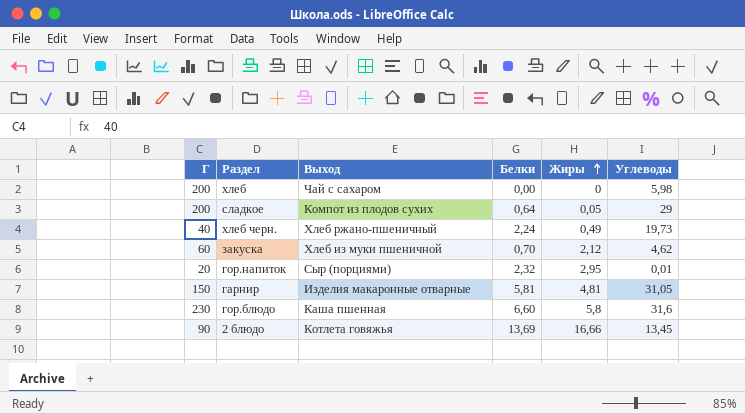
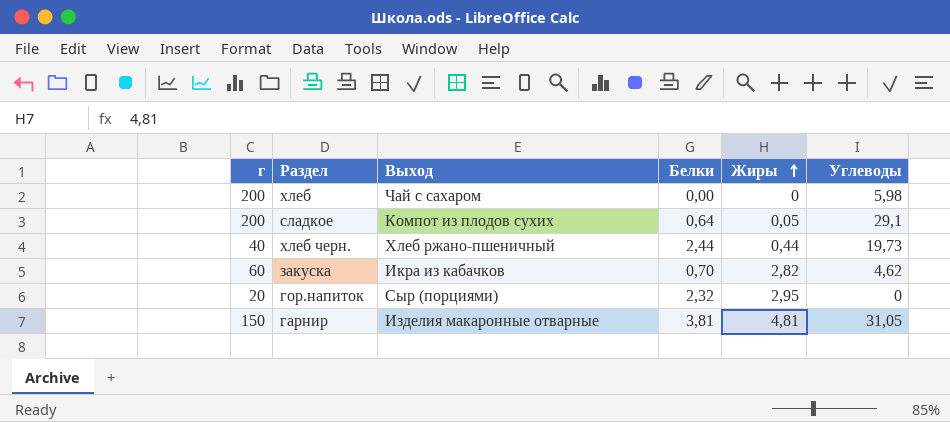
column name: Г -> г
row гор.блюдо: 230 | Каша пшенная | 6,60 | 5,8 | 31,6 -> none
row 2 блюдо: 90 | Котлета говяжья | 13,69 | 16,66 | 13,45 -> none
сладкое | Углеводы: 29 -> 29,1
хлеб черн. | Белки: 2,24 -> 2,44
хлеб черн. | Жиры: 0,49 -> 0,44
закуска | Выход: Хлеб из муки пшеничной -> Икра из кабачков
закуска | Жиры: 2,12 -> 2,82
гор.напиток | Углеводы: 0,01 -> 0
гарнир | Белки: 5,81 -> 3,81

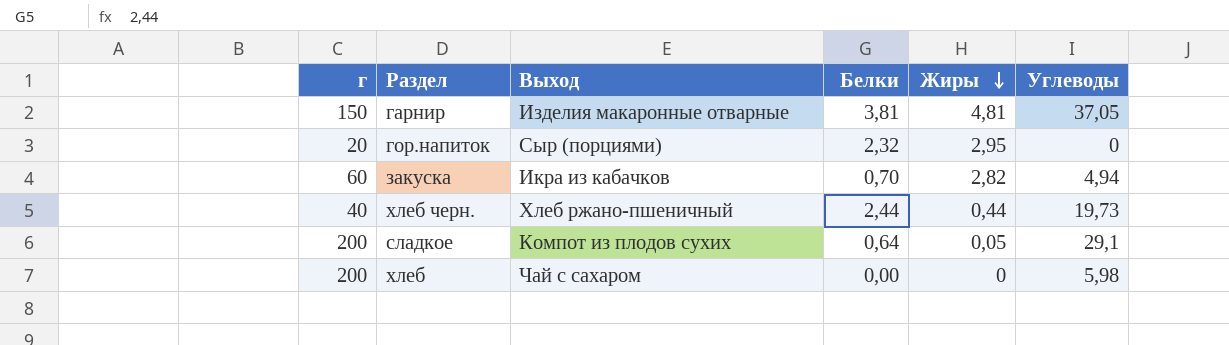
row order: Жиры ascending -> Жиры descending
гарнир | Углеводы: 31,05 -> 37,05
закуска | Углеводы: 4,62 -> 4,94

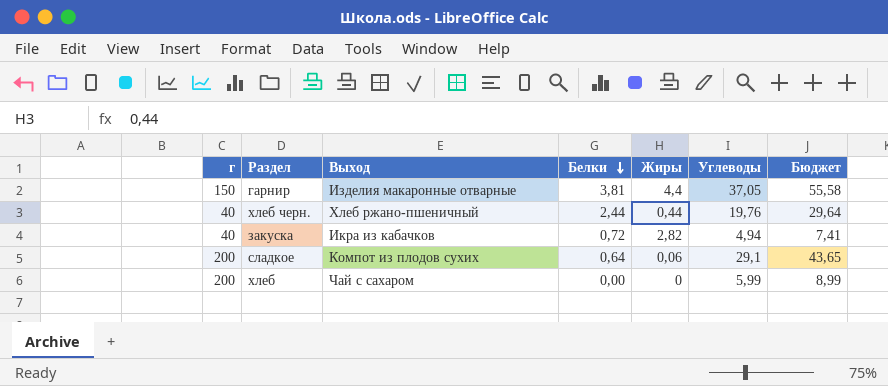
row order: Жиры descending -> Белки descending
column Бюджет | formula: none -> [Углеводы] * 1,5
row гор.напиток: 20 | Сыр (порциями) | 2,32 | 2,95 | 0 -> none
гарнир | Жиры: 4,81 -> 4,4
хлеб черн. | Углеводы: 19,73 -> 19,76
закуска | г: 60 -> 40
закуска | Белки: 0,70 -> 0,72
сладкое | Жиры: 0,05 -> 0,06
хлеб | Углеводы: 5,98 -> 5,99

